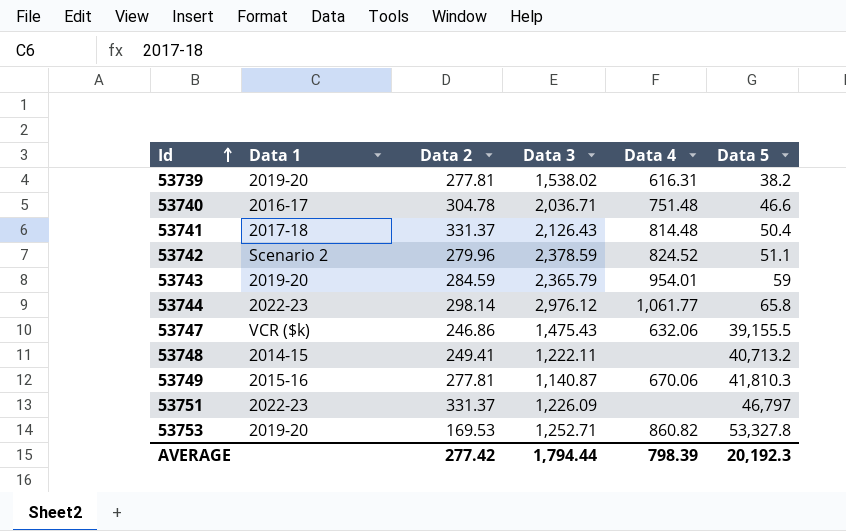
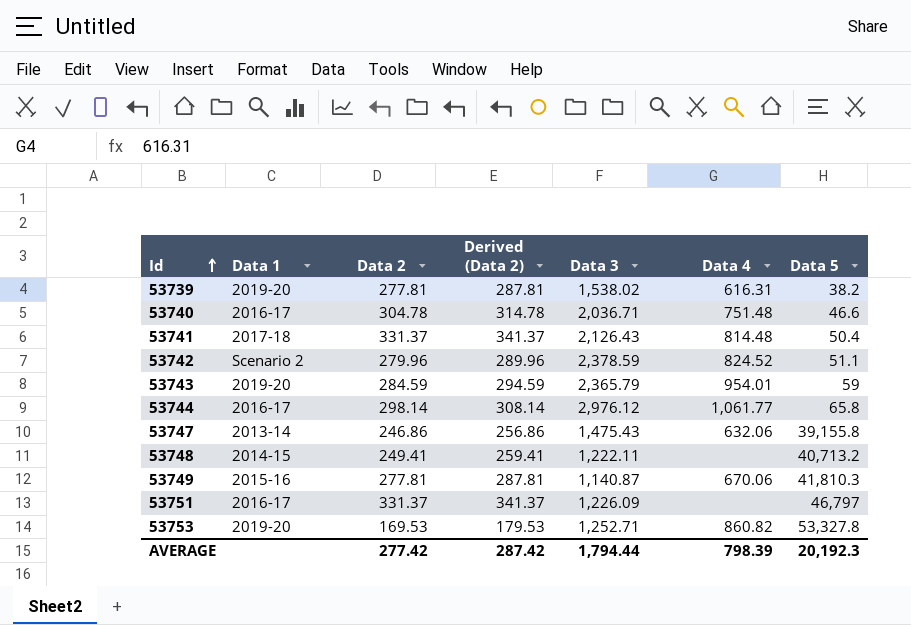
column Derived (Data 2) | formula: none -> [Data 2] + 10
53744 | Data 1: 2022-23 -> 2016-17
53747 | Data 1: VCR ($k) -> 2013-14
53747 | Data 5: 39,155.5 -> 39,155.8
53751 | Data 1: 2022-23 -> 2016-17

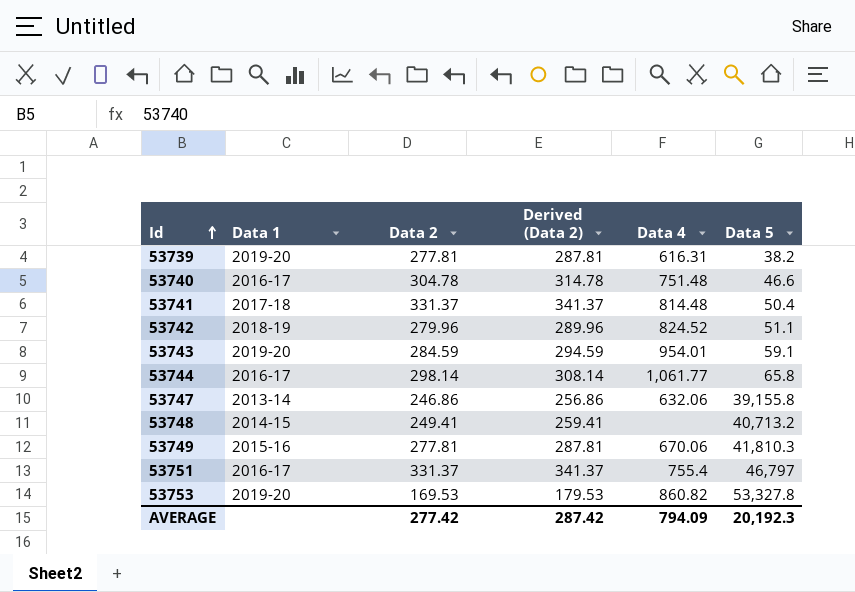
column Data 3 | position: 5 -> none
53742 | Data 1: Scenario 2 -> 2018-19
53743 | Data 5: 59 -> 59.1
53751 | Data 4: none -> 755.4
AVERAGE | Data 4: 798.39 -> 794.09

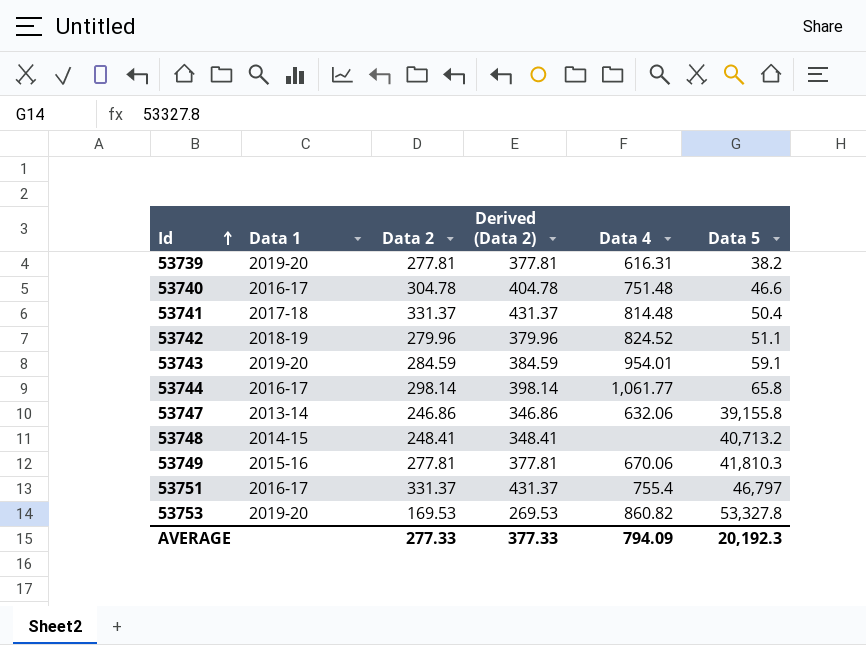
column Derived (Data 2) | formula: [Data 2] + 10 -> [Data 2] + 100
53748 | Data 2: 249.41 -> 248.41
AVERAGE | Data 2: 277.42 -> 277.33
AVERAGE | Derived (Data 2): 287.42 -> 377.33

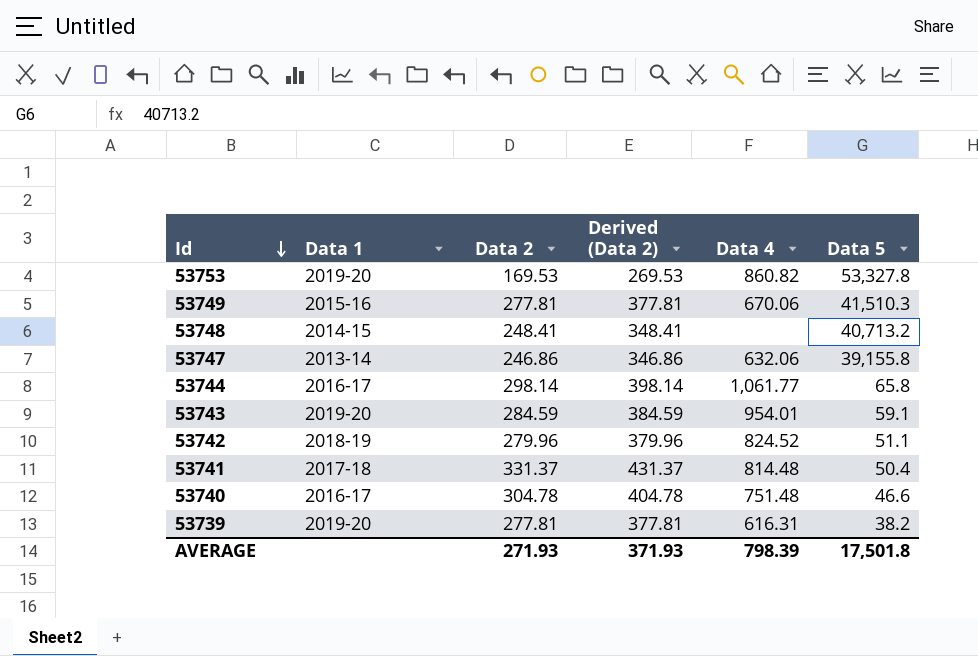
row order: Id ascending -> Id descending
row 53751: 2016-17 | 331.37 | 431.37 | 755.4 | 46,797 -> none
53749 | Data 5: 41,810.3 -> 41,510.3
AVERAGE | Data 2: 277.33 -> 271.93
AVERAGE | Derived (Data 2): 377.33 -> 371.93
AVERAGE | Data 4: 794.09 -> 798.39
AVERAGE | Data 5: 20,192.3 -> 17,501.8

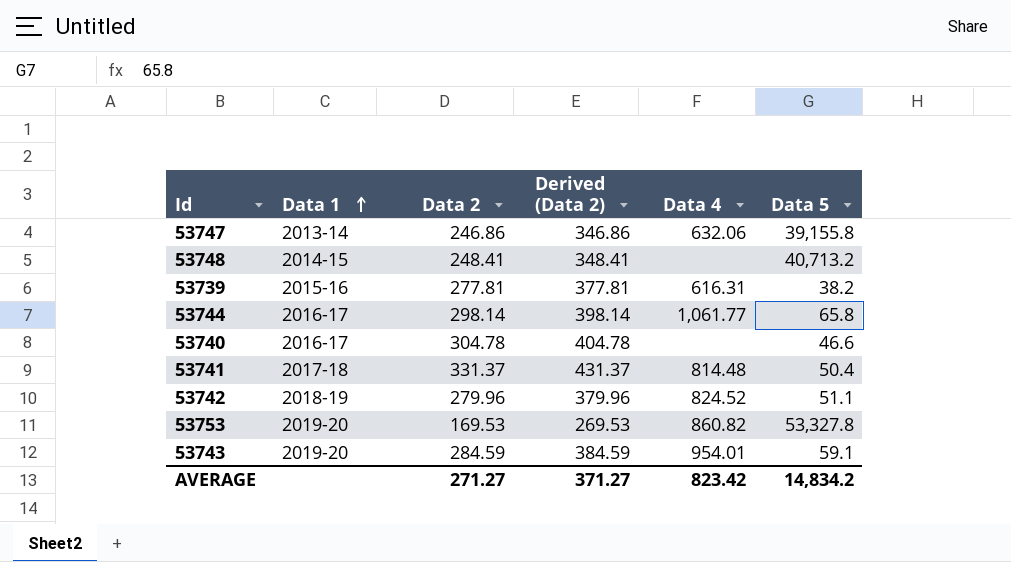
row order: Id descending -> Data 1 ascending
row 53749: 2015-16 | 277.81 | 377.81 | 670.06 | 41,510.3 -> none
53739 | Data 1: 2019-20 -> 2015-16
53740 | Data 4: 751.48 -> none
AVERAGE | Data 2: 271.93 -> 271.27
AVERAGE | Derived (Data 2): 371.93 -> 371.27
AVERAGE | Data 4: 798.39 -> 823.42
AVERAGE | Data 5: 17,501.8 -> 14,834.2

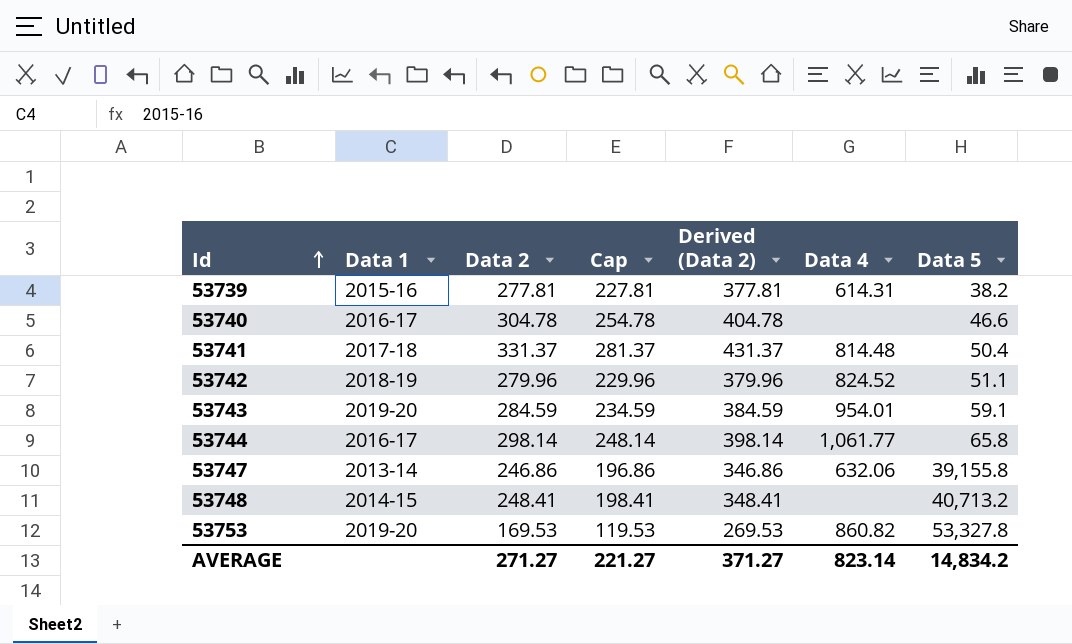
row order: Data 1 ascending -> Id ascending
column Cap | formula: none -> [Data 2] - 50
53739 | Data 4: 616.31 -> 614.31
AVERAGE | Data 4: 823.42 -> 823.14

